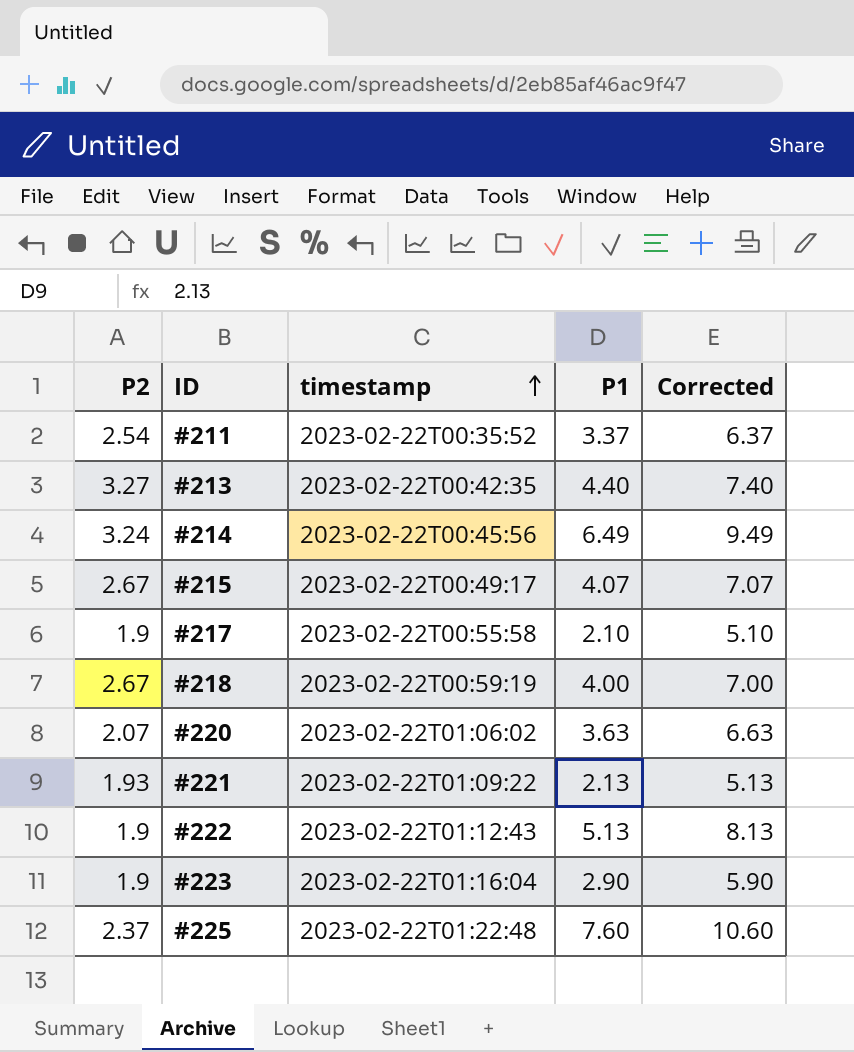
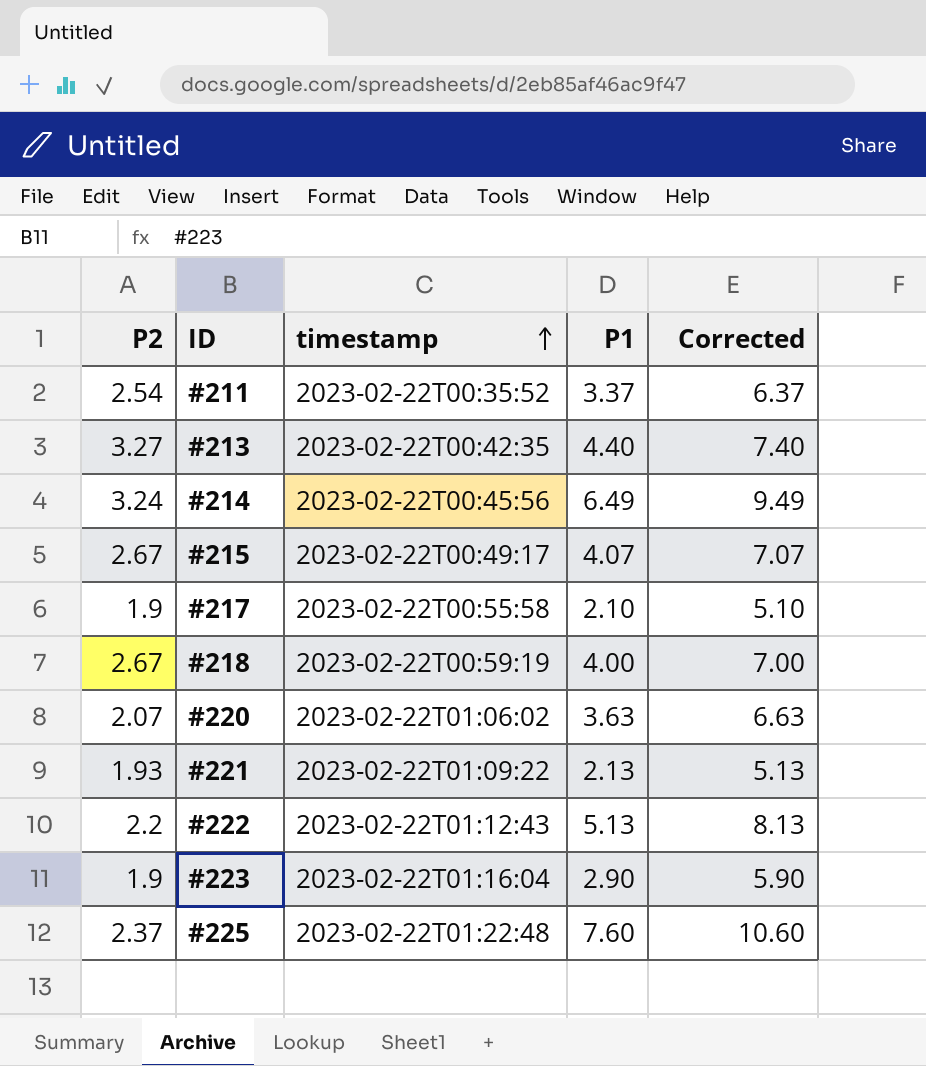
#222 | P2: 1.9 -> 2.2

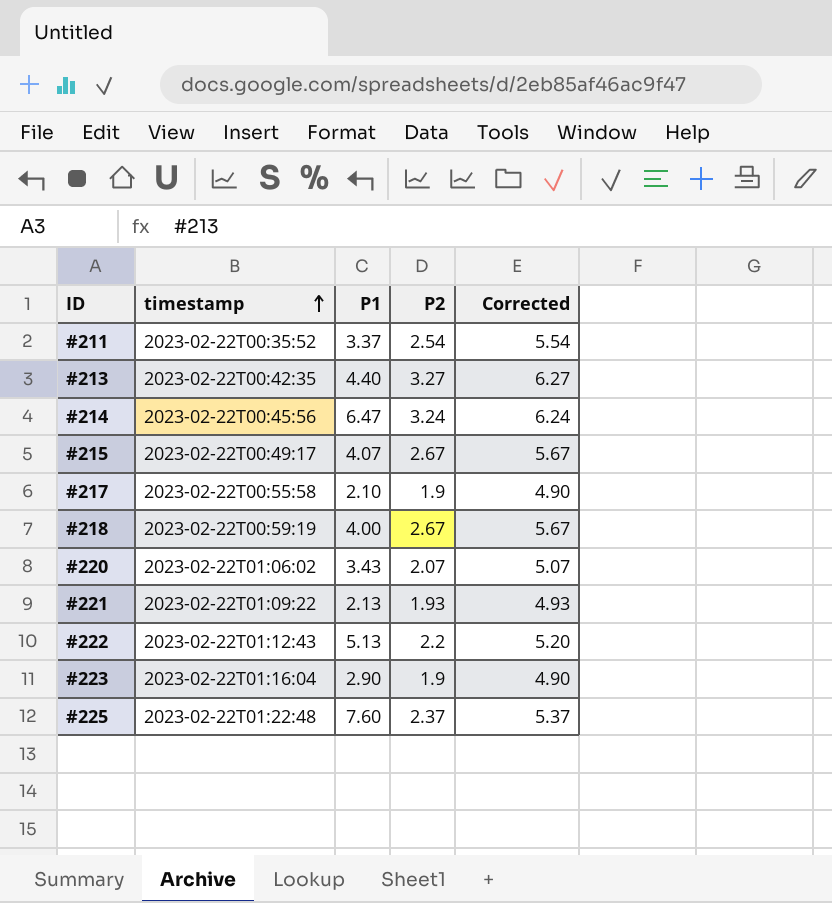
column P2 | position: 1 -> 4
column Corrected | formula: [P1] + 3 -> [P2] + 3
#214 | P1: 6.49 -> 6.47
#220 | P1: 3.63 -> 3.43

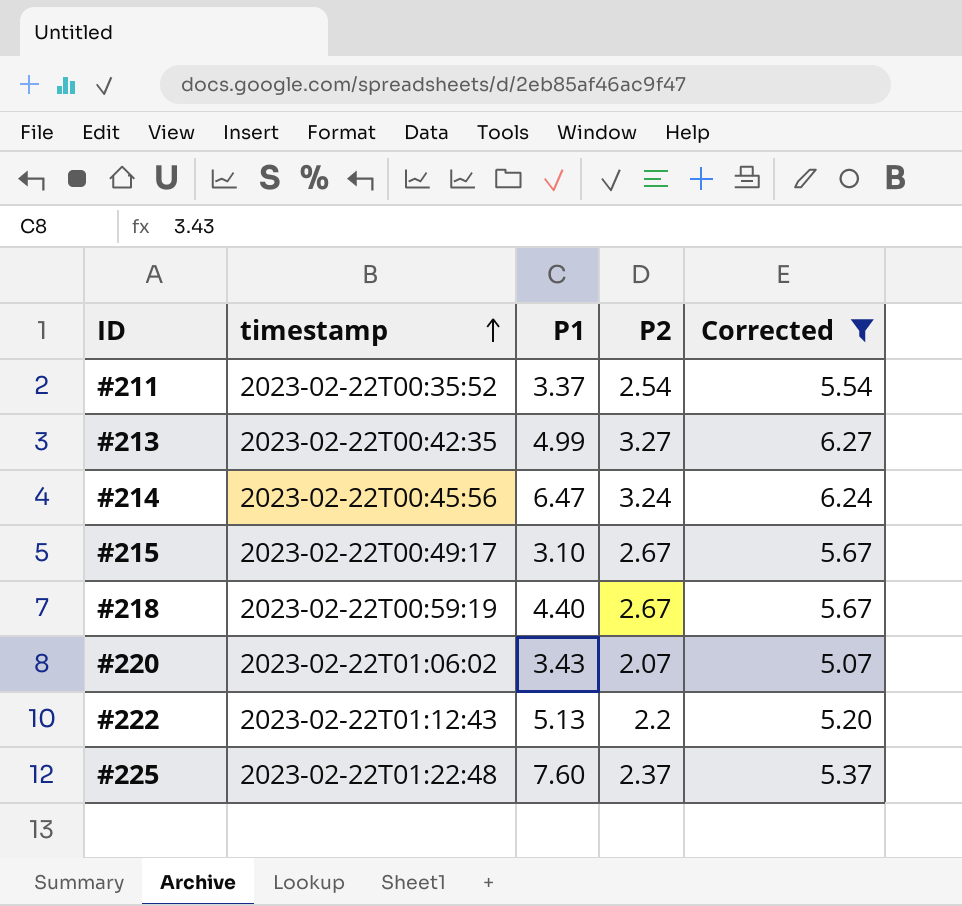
filter: none -> Corrected >= 5.07
#213 | P1: 4.40 -> 4.99
#215 | P1: 4.07 -> 3.10
#218 | P1: 4.00 -> 4.40

